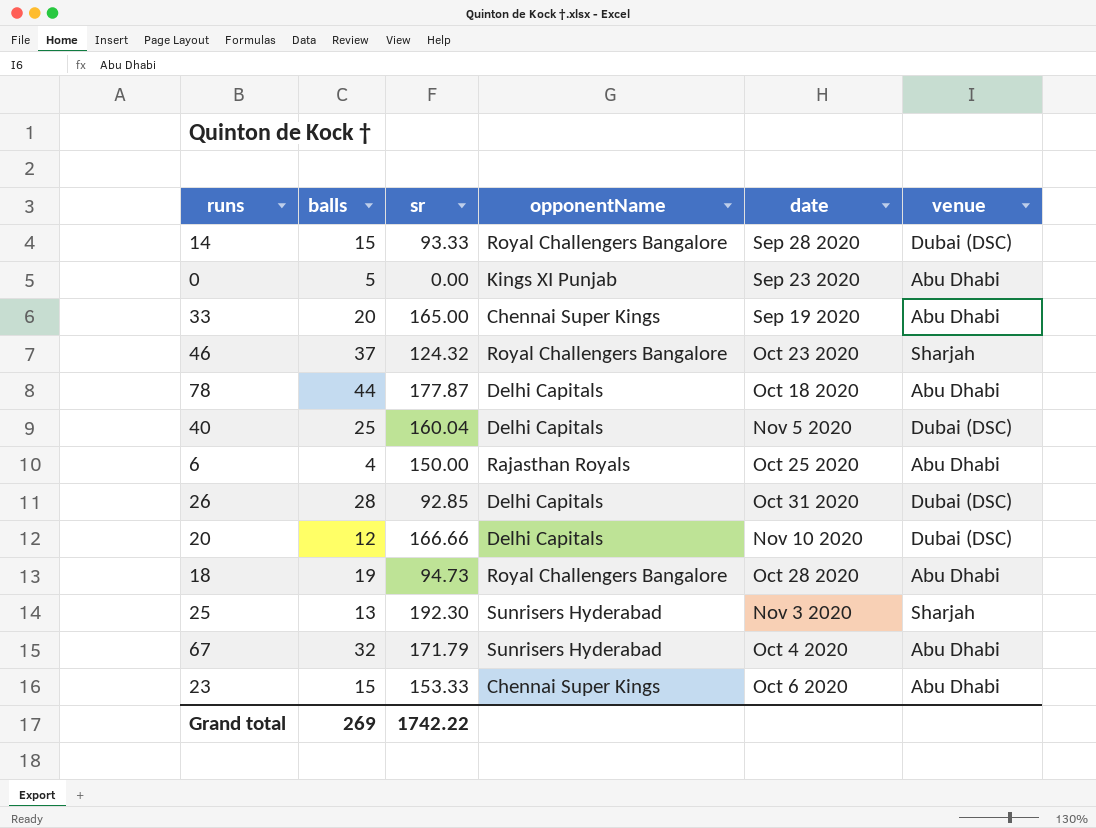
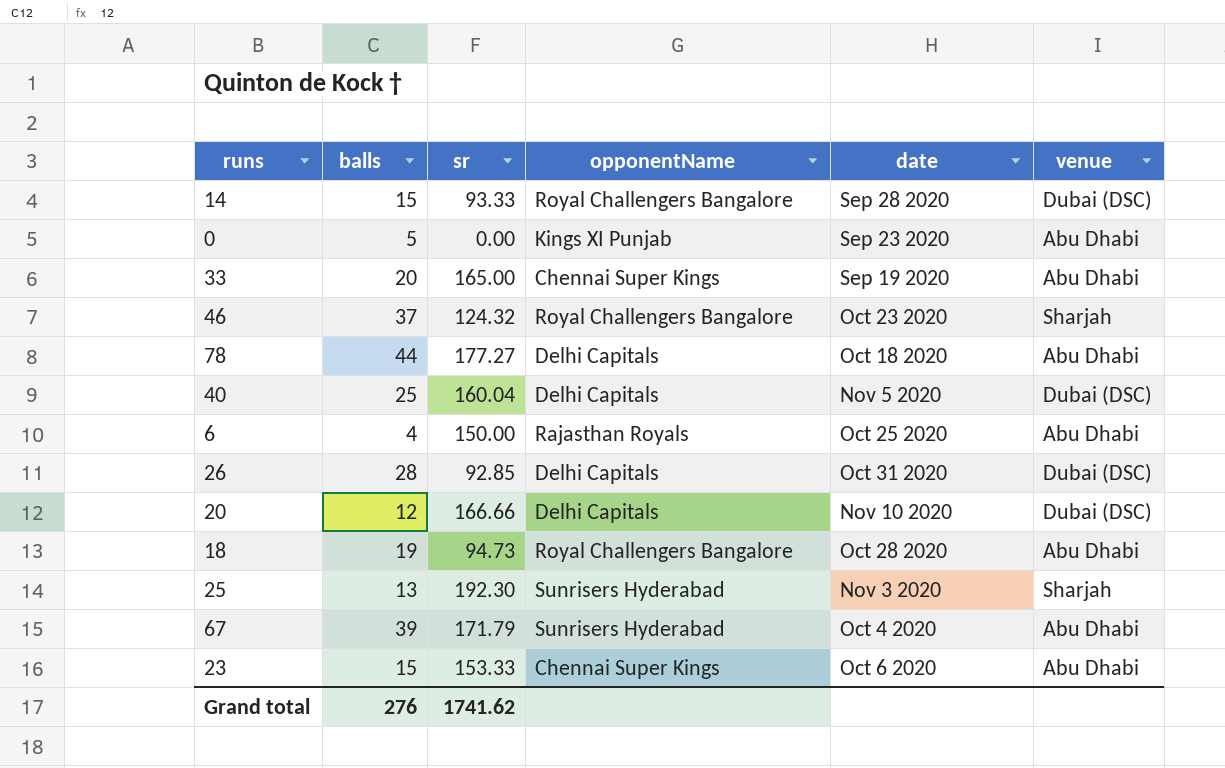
78 | sr: 177.87 -> 177.27
67 | balls: 32 -> 39
Grand total | balls: 269 -> 276
Grand total | sr: 1742.22 -> 1741.62

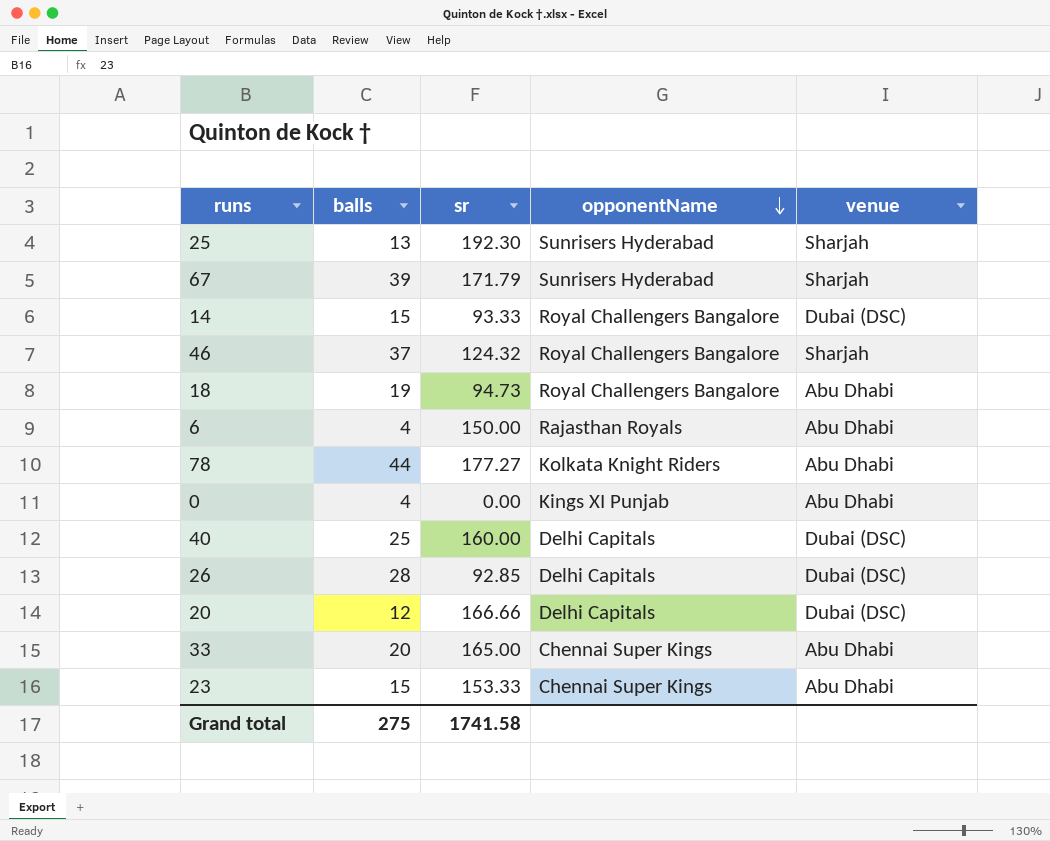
row order: none -> opponentName descending
column date | position: 5 -> none
67 | venue: Abu Dhabi -> Sharjah
78 | opponentName: Delhi Capitals -> Kolkata Knight Riders
0 | balls: 5 -> 4
40 | sr: 160.04 -> 160.00
Grand total | balls: 276 -> 275
Grand total | sr: 1741.62 -> 1741.58

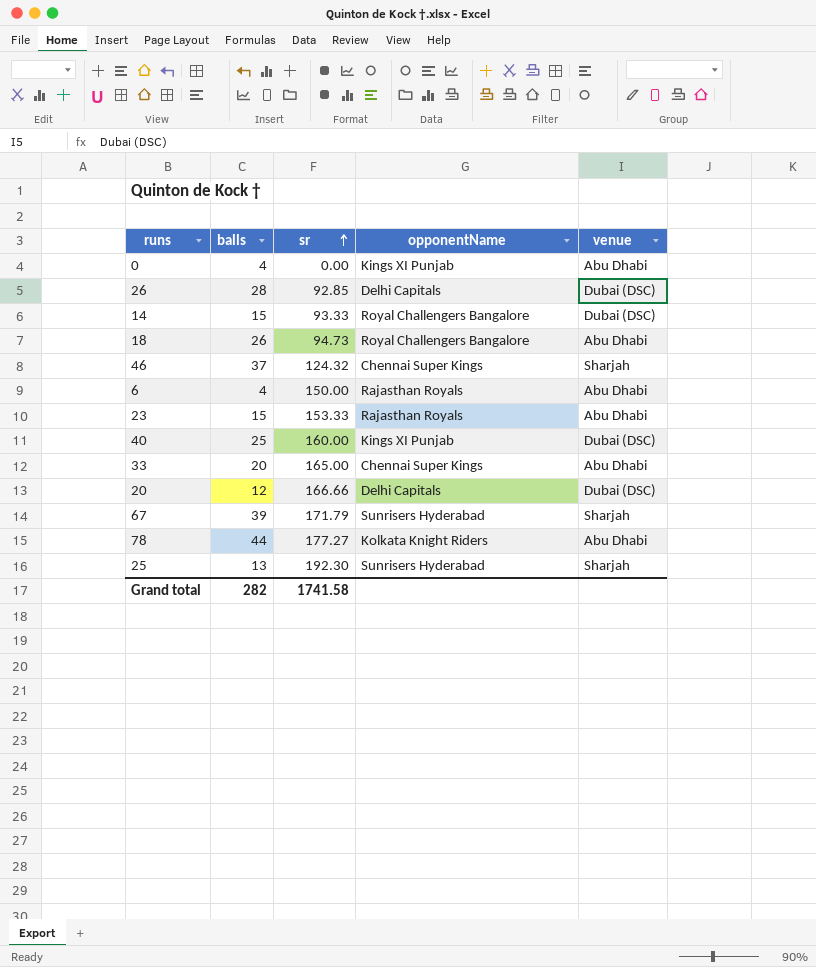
row order: opponentName descending -> sr ascending
18 | balls: 19 -> 26
46 | opponentName: Royal Challengers Bangalore -> Chennai Super Kings
23 | opponentName: Chennai Super Kings -> Rajasthan Royals
40 | opponentName: Delhi Capitals -> Kings XI Punjab
Grand total | balls: 275 -> 282

